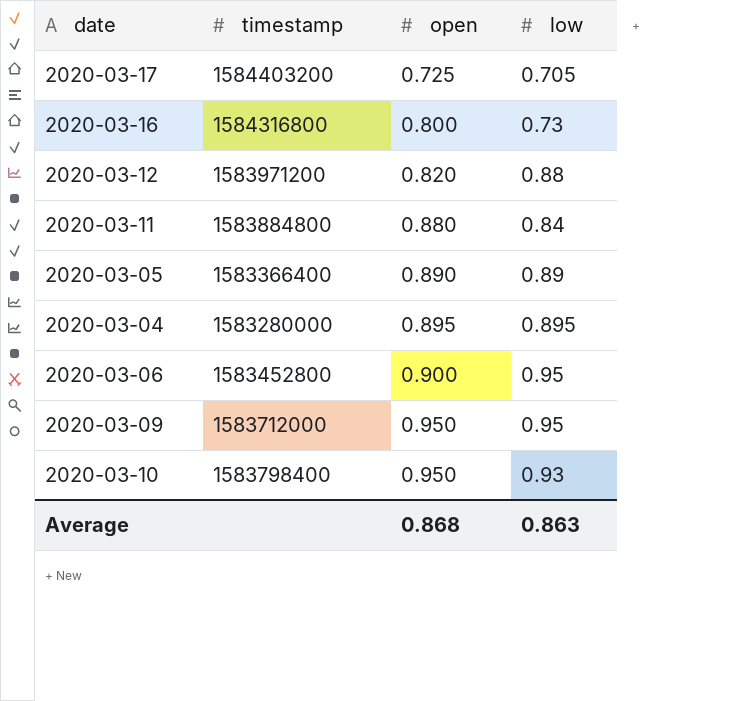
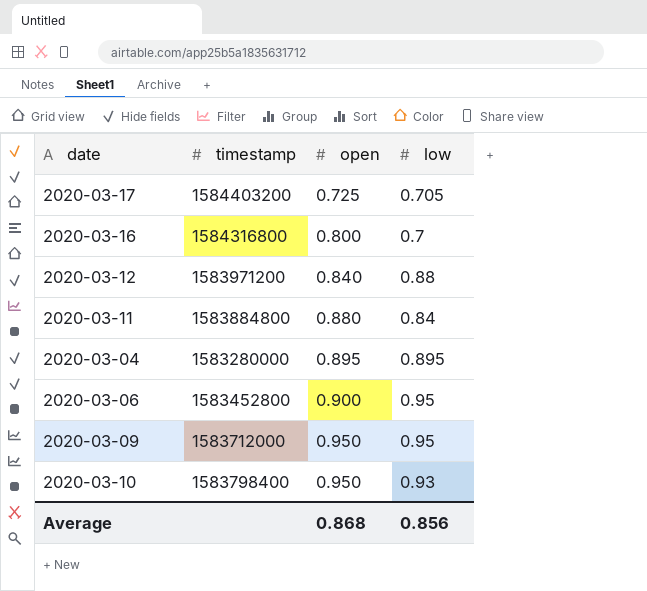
row 2020-03-05: 1583366400 | 0.890 | 0.89 -> none
2020-03-16 | low: 0.73 -> 0.7
2020-03-12 | open: 0.820 -> 0.840
Average | low: 0.863 -> 0.856

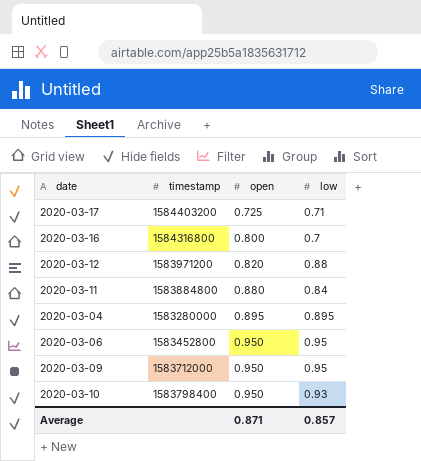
2020-03-17 | low: 0.705 -> 0.71
2020-03-12 | open: 0.840 -> 0.820
2020-03-06 | open: 0.900 -> 0.950
Average | open: 0.868 -> 0.871
Average | low: 0.856 -> 0.857

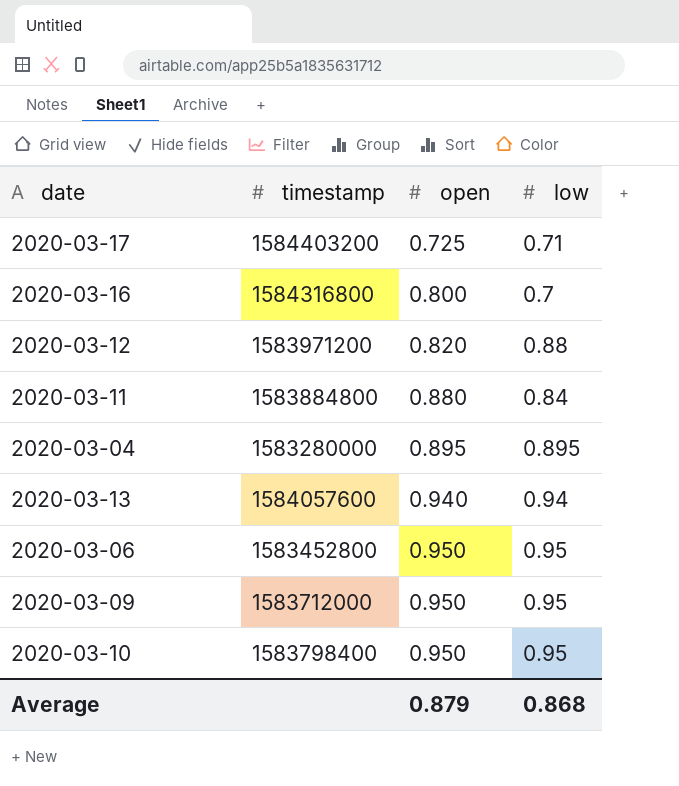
row 2020-03-13: none -> 1584057600 | 0.940 | 0.94
2020-03-10 | low: 0.93 -> 0.95
Average | open: 0.871 -> 0.879
Average | low: 0.857 -> 0.868

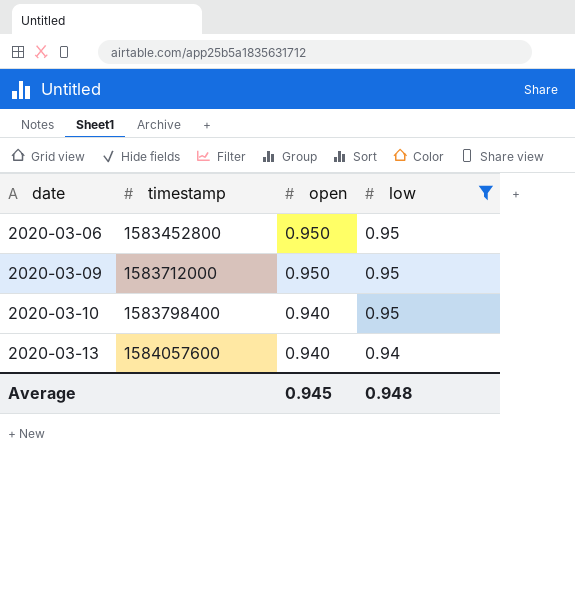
filter: none -> low >= 0.94
row order: open ascending -> date ascending
2020-03-10 | open: 0.950 -> 0.940
Average | open: 0.879 -> 0.945
Average | low: 0.868 -> 0.948

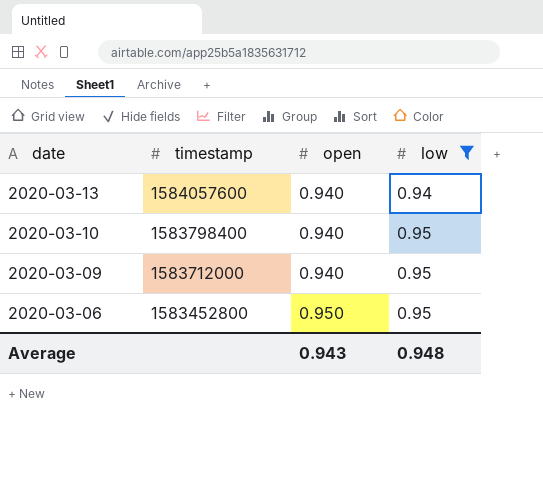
row order: date ascending -> date descending
2020-03-09 | open: 0.950 -> 0.940
Average | open: 0.945 -> 0.943

